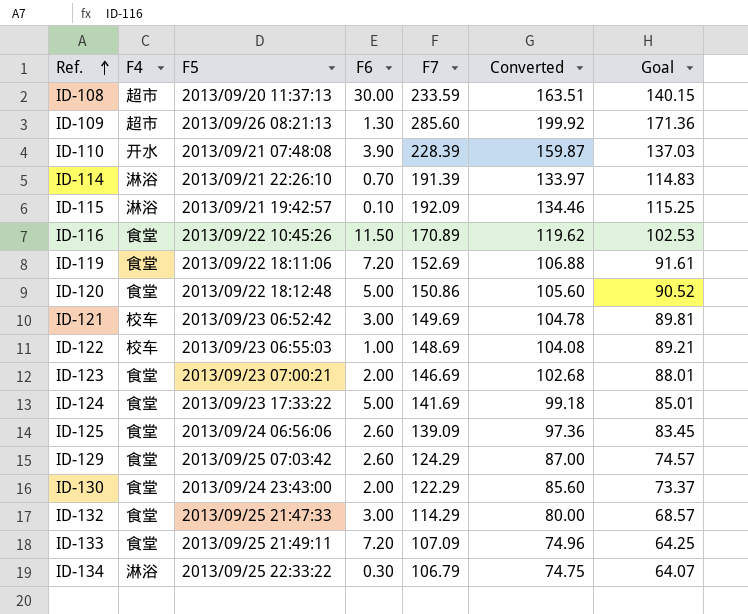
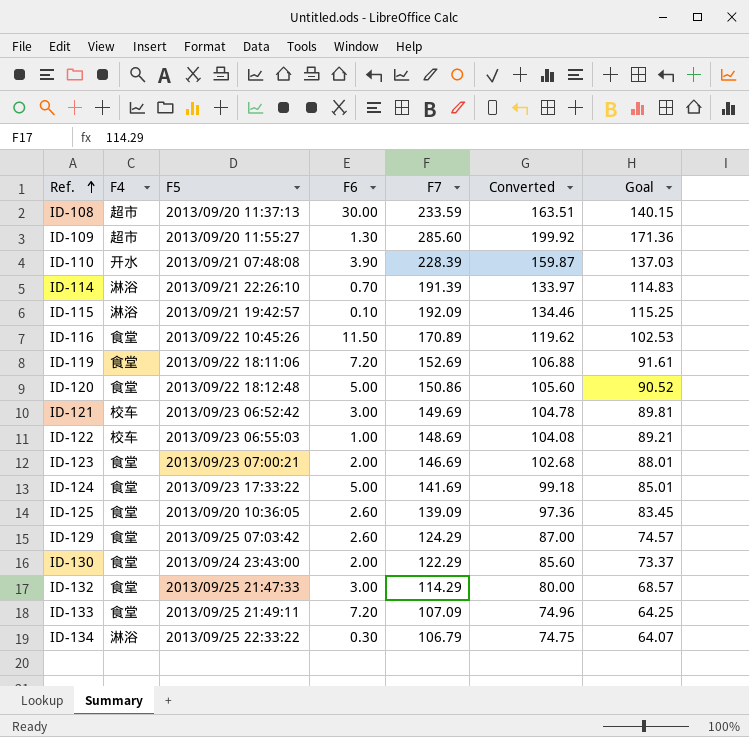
ID-109 | F5: 2013/09/26 08:21:13 -> 2013/09/20 11:55:27
ID-125 | F5: 2013/09/24 06:56:06 -> 2013/09/20 10:36:05

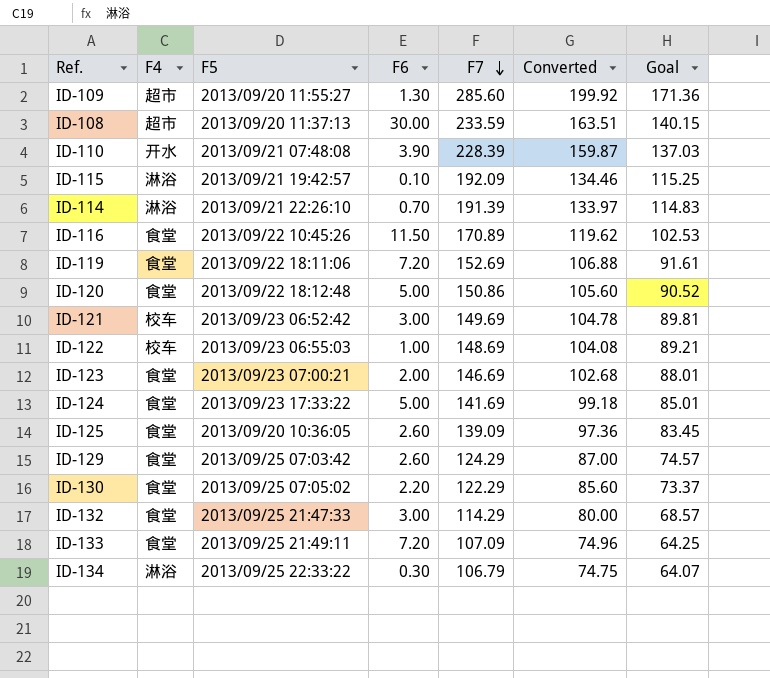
row order: Ref. ascending -> F7 descending
ID-130 | F5: 2013/09/24 23:43:00 -> 2013/09/25 07:05:02
ID-130 | F6: 2.00 -> 2.20

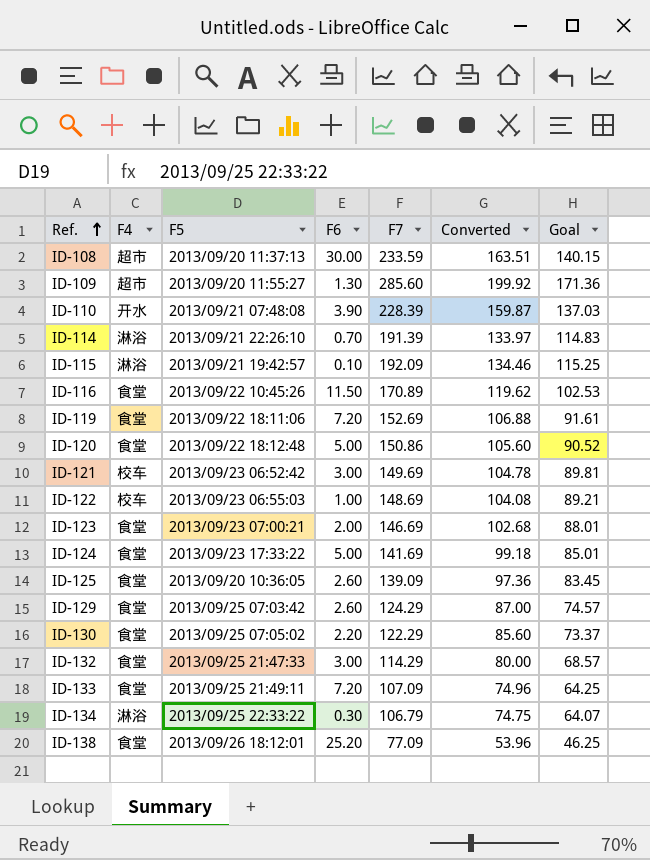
row order: F7 descending -> Ref. ascending
row ID-138: none -> 食堂 | 2013/09/26 18:12:01 | 25.20 | 77.09 | 53.96 | 46.25

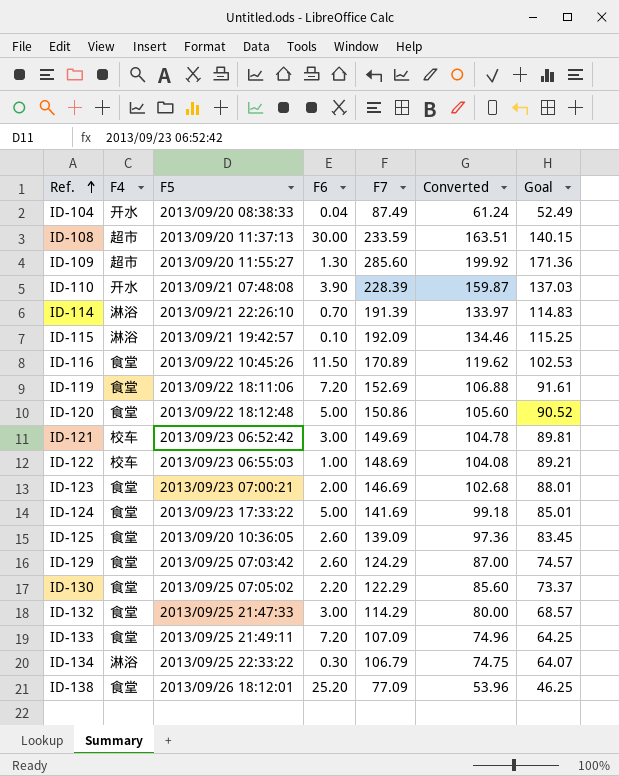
row ID-104: none -> 开水 | 2013/09/20 08:38:33 | 0.04 | 87.49 | 61.24 | 52.49

